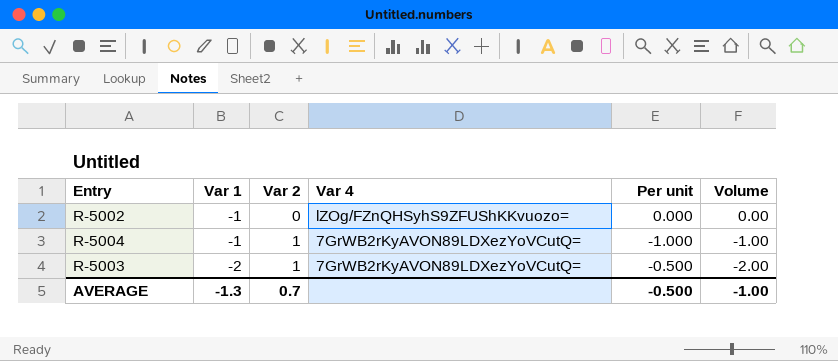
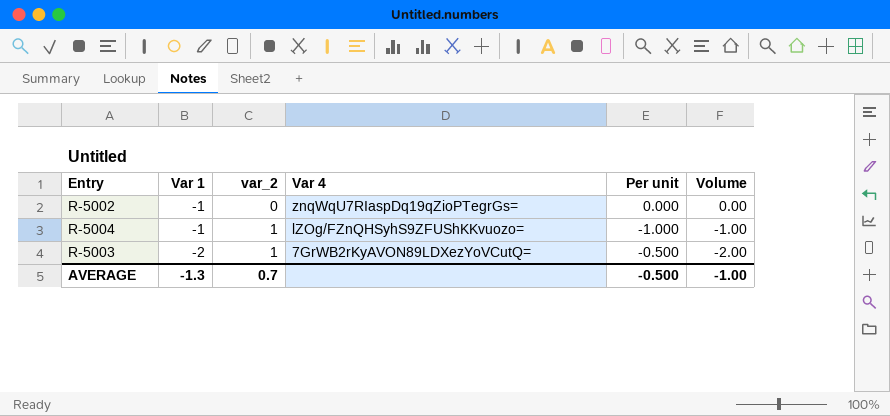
column name: Var 2 -> var_2
R-5002 | Var 4: lZOg/FZnQHSyhS9ZFUShKKvuozo= -> znqWqU7RIaspDq19qZioPTegrGs=
R-5004 | Var 4: 7GrWB2rKyAVON89LDXezYoVCutQ= -> lZOg/FZnQHSyhS9ZFUShKKvuozo=

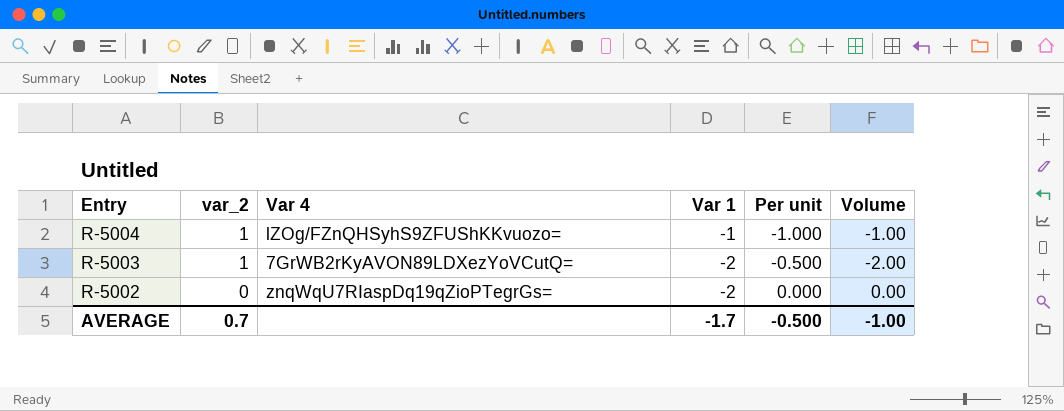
row order: Var 1 descending -> Entry descending
column Var 1 | position: 2 -> 4
R-5002 | Var 1: -1 -> -2
AVERAGE | Var 1: -1.3 -> -1.7

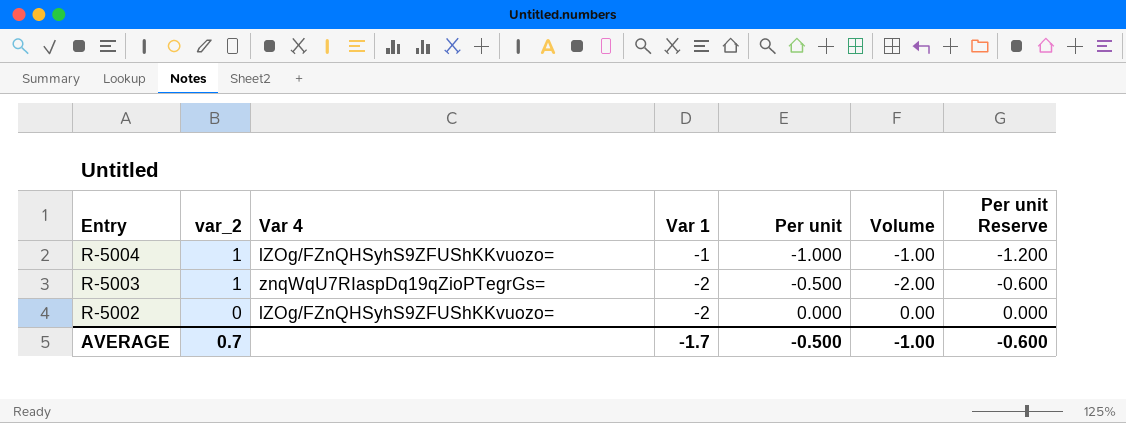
column Per unit Reserve | formula: none -> [Per unit] * 1.2
R-5003 | Var 4: 7GrWB2rKyAVON89LDXezYoVCutQ= -> znqWqU7RIaspDq19qZioPTegrGs=
R-5002 | Var 4: znqWqU7RIaspDq19qZioPTegrGs= -> lZOg/FZnQHSyhS9ZFUShKKvuozo=

